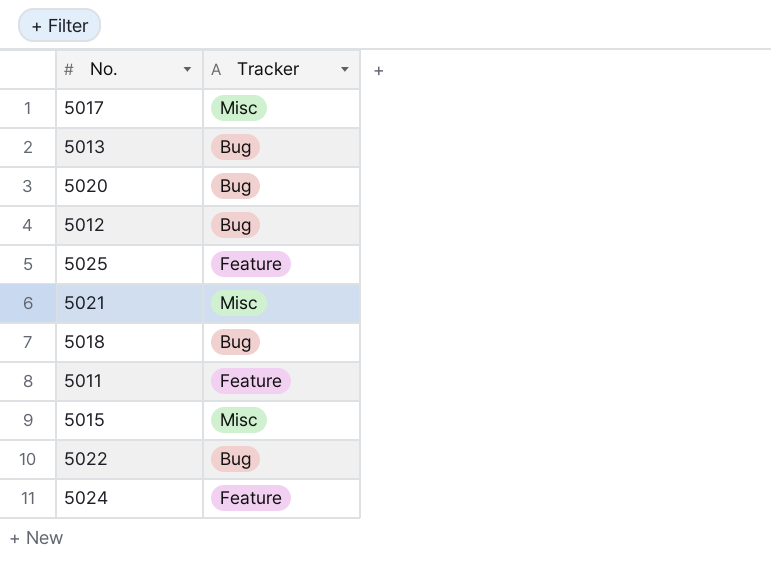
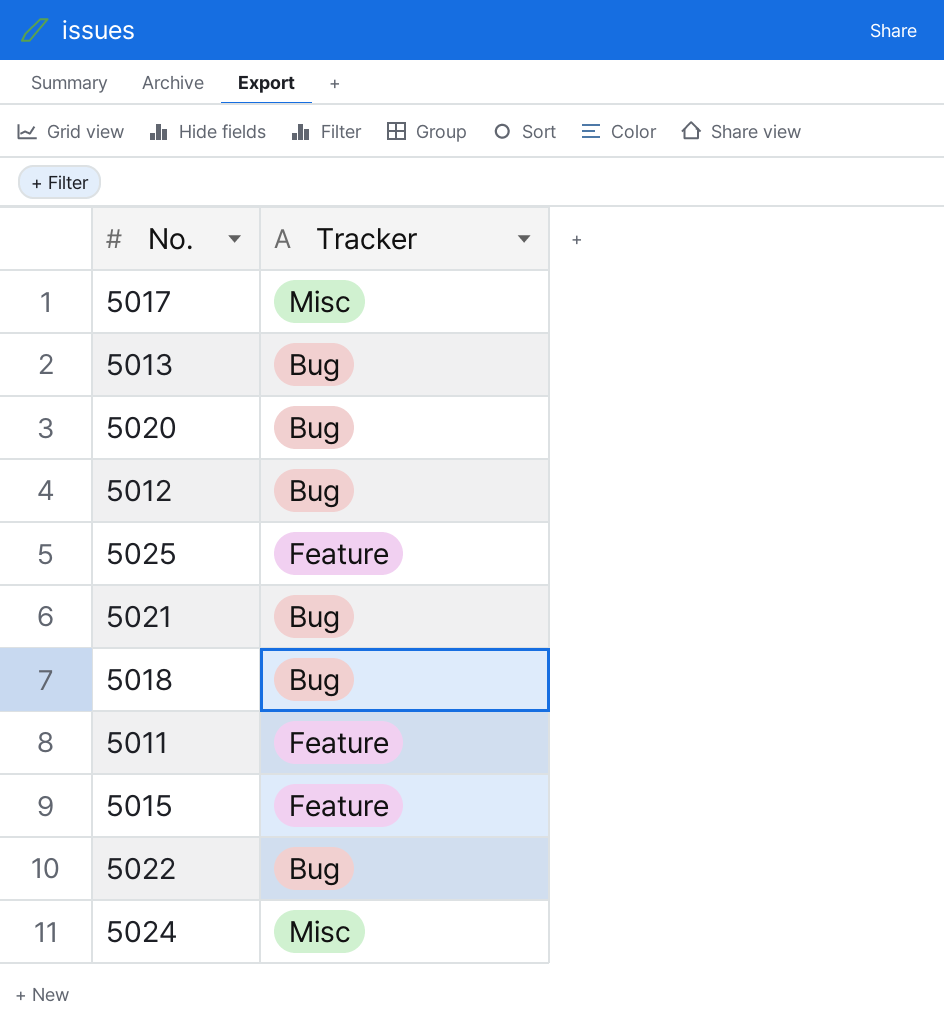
5021 | Tracker: Misc -> Bug
5015 | Tracker: Misc -> Feature
5024 | Tracker: Feature -> Misc

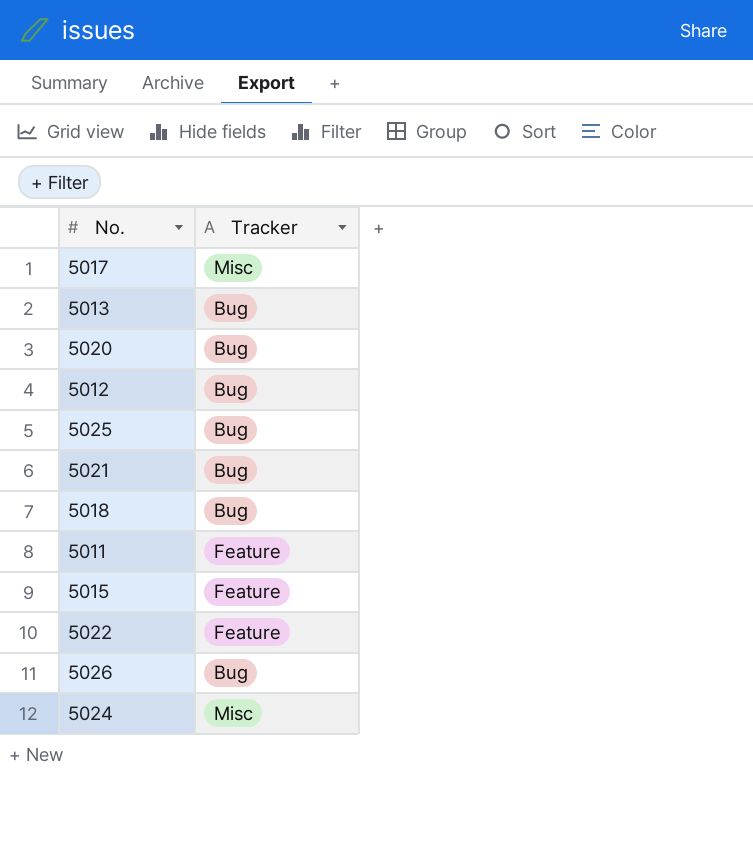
5025 | Tracker: Feature -> Bug
5022 | Tracker: Bug -> Feature
row 5026: none -> Bug

